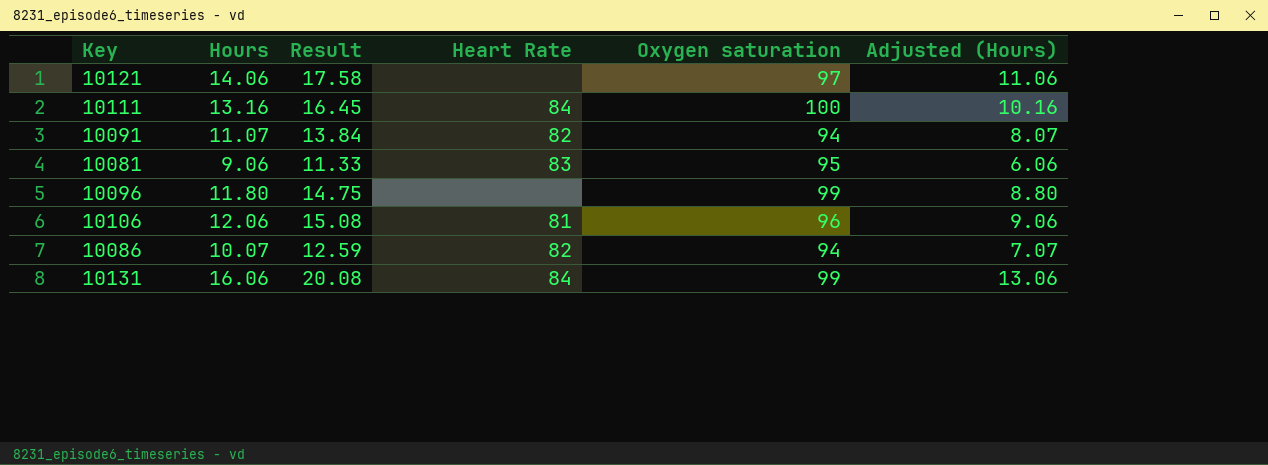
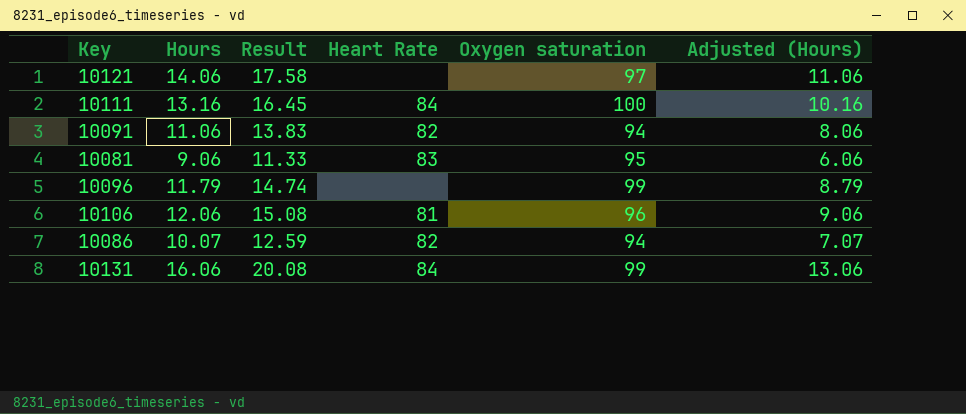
10091 | Hours: 11.07 -> 11.06
10091 | Result: 13.84 -> 13.83
10091 | Adjusted (Hours): 8.07 -> 8.06
10096 | Hours: 11.80 -> 11.79
10096 | Result: 14.75 -> 14.74
10096 | Adjusted (Hours): 8.80 -> 8.79

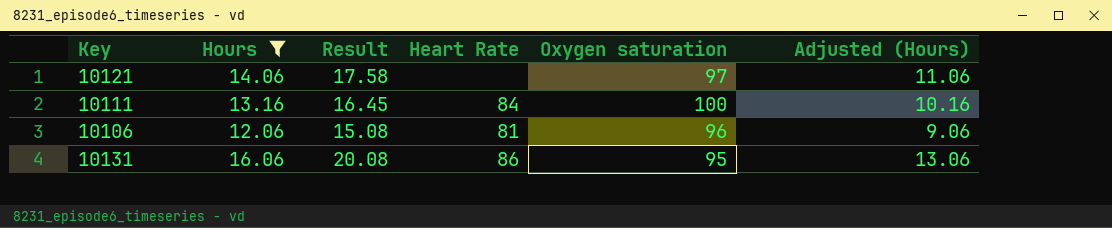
filter: none -> Hours >= 12.06
10131 | Heart Rate: 84 -> 86
10131 | Oxygen saturation: 99 -> 95

